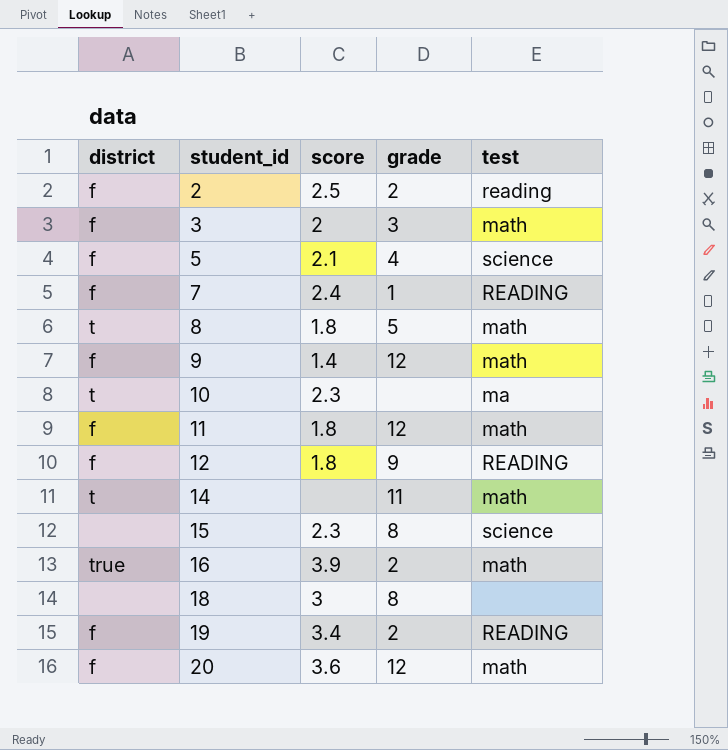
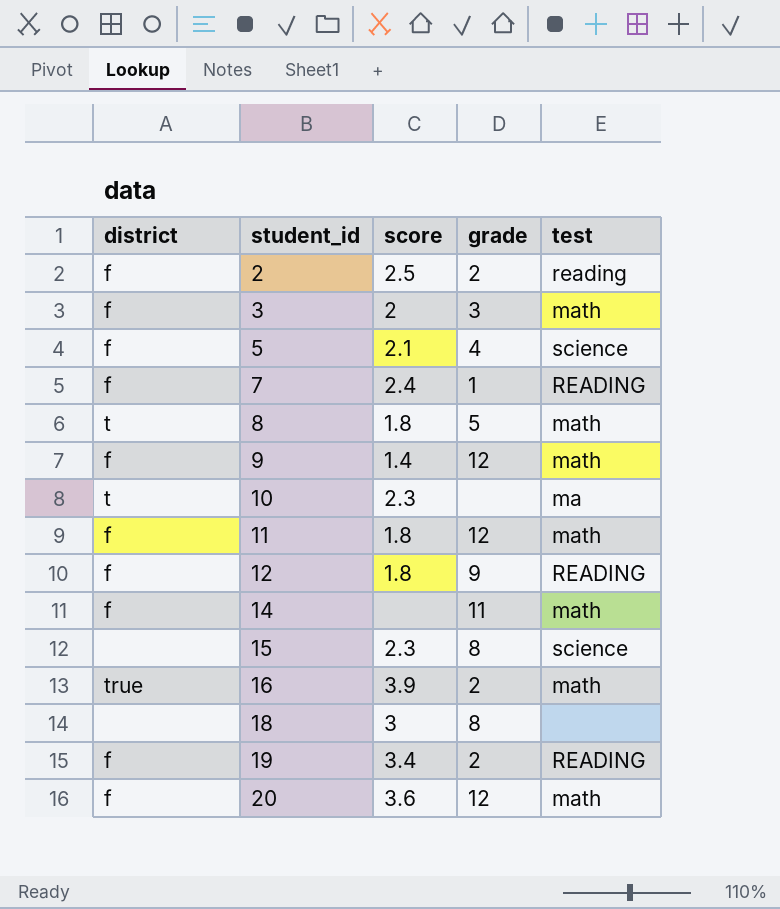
14 | district: t -> f

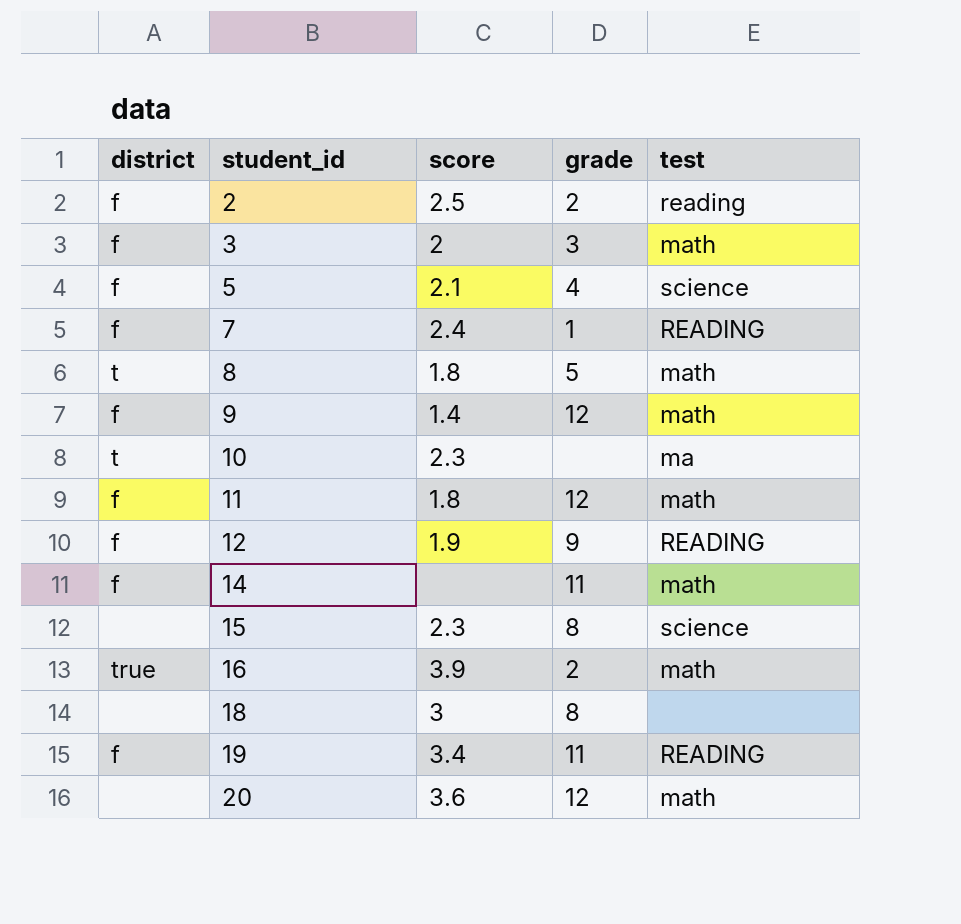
12 | score: 1.8 -> 1.9
19 | grade: 2 -> 11
20 | district: f -> none

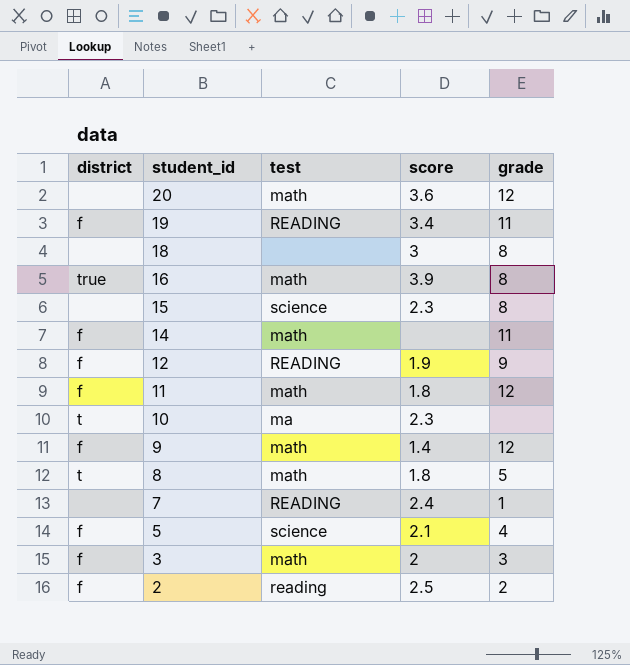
row order: student_id ascending -> student_id descending
column test | position: 5 -> 3
16 | grade: 2 -> 8
7 | district: f -> none

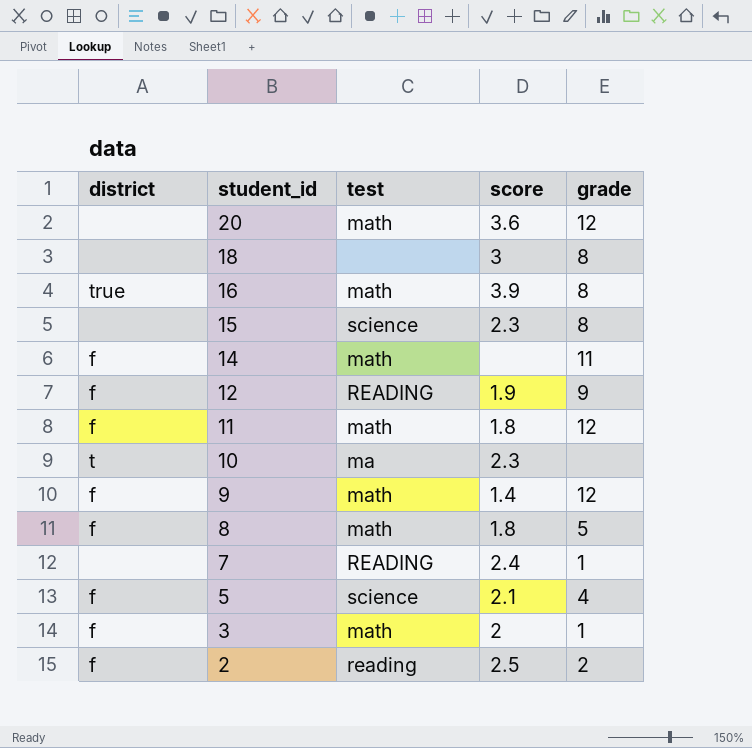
row 19: f | READING | 3.4 | 11 -> none
8 | district: t -> f
3 | grade: 3 -> 1

